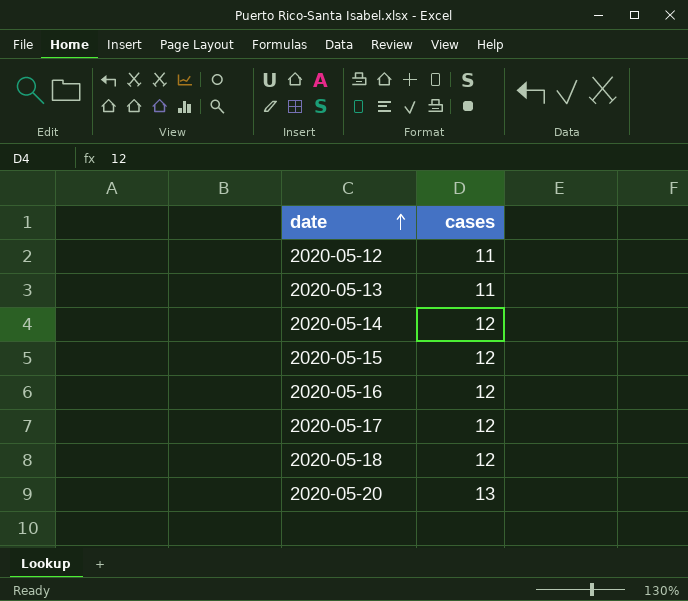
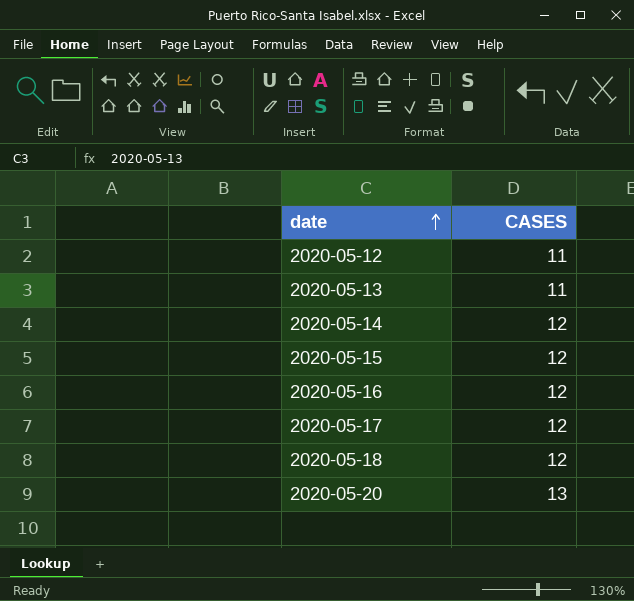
column name: cases -> CASES

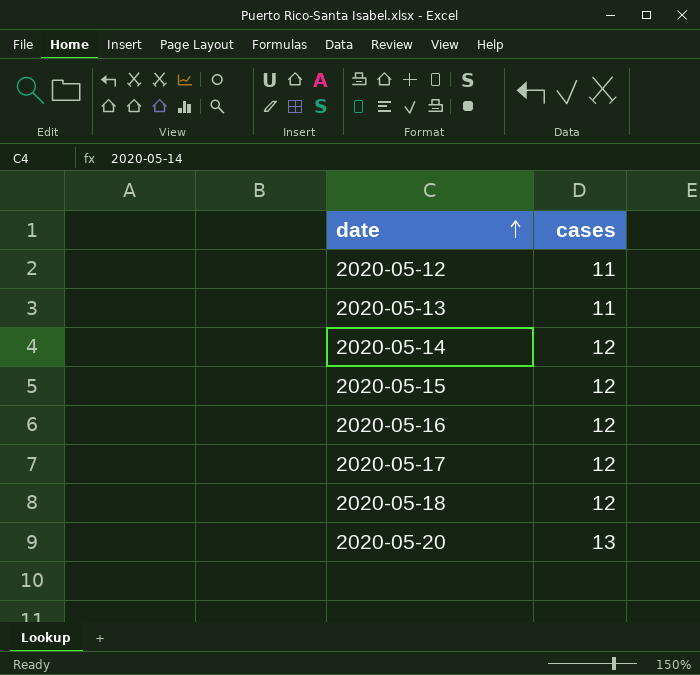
column name: CASES -> cases

